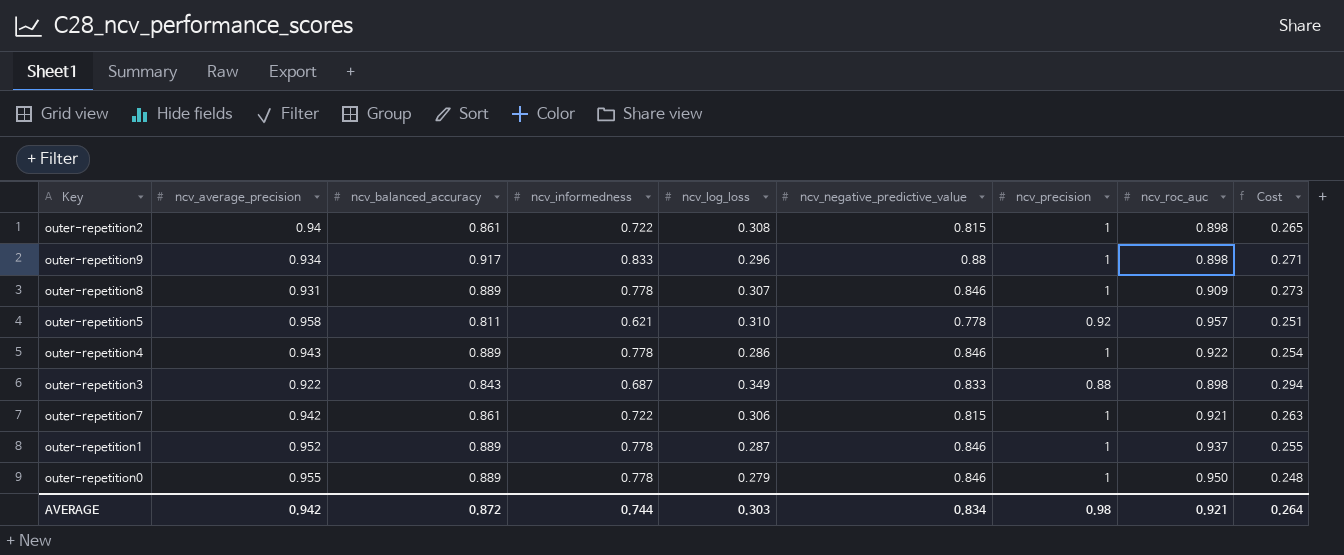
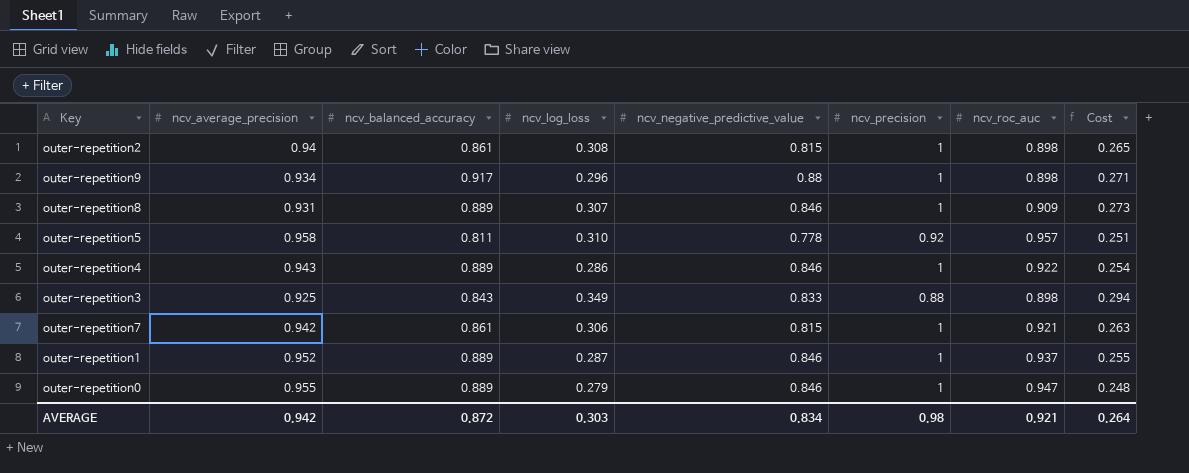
column ncv_informedness | position: 4 -> none
outer-repetition3 | ncv_average_precision: 0.922 -> 0.925
outer-repetition0 | ncv_roc_auc: 0.950 -> 0.947

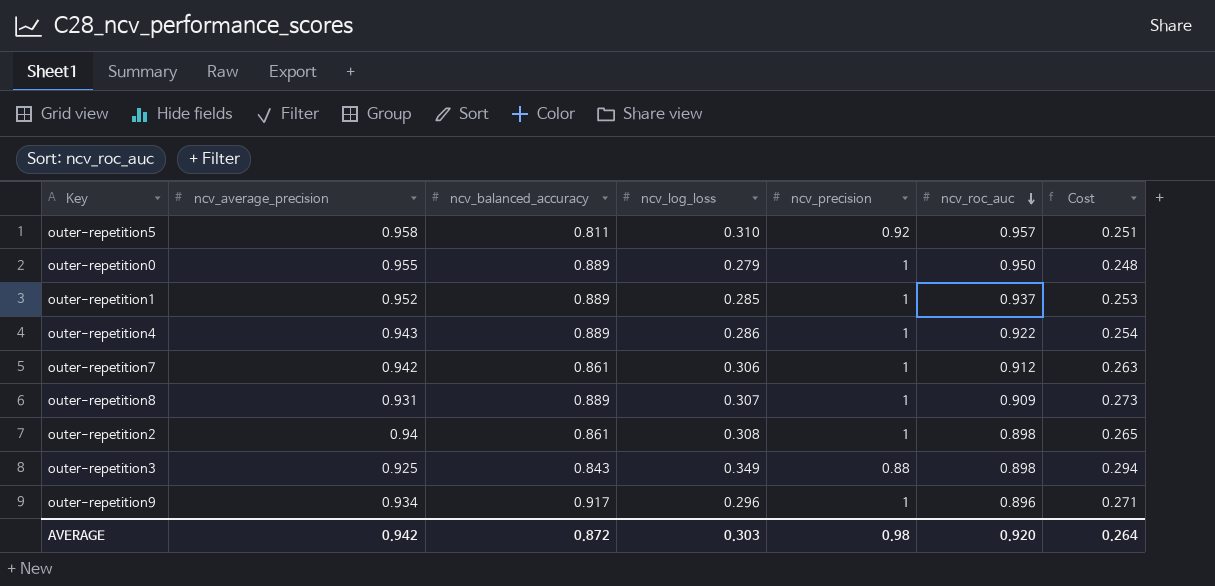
row order: none -> ncv_roc_auc descending
column ncv_negative_predictive_value | position: 5 -> none
outer-repetition0 | ncv_roc_auc: 0.947 -> 0.950
outer-repetition1 | ncv_log_loss: 0.287 -> 0.285
outer-repetition1 | Cost: 0.255 -> 0.253
outer-repetition7 | ncv_roc_auc: 0.921 -> 0.912
outer-repetition9 | ncv_roc_auc: 0.898 -> 0.896
AVERAGE | ncv_roc_auc: 0.921 -> 0.920

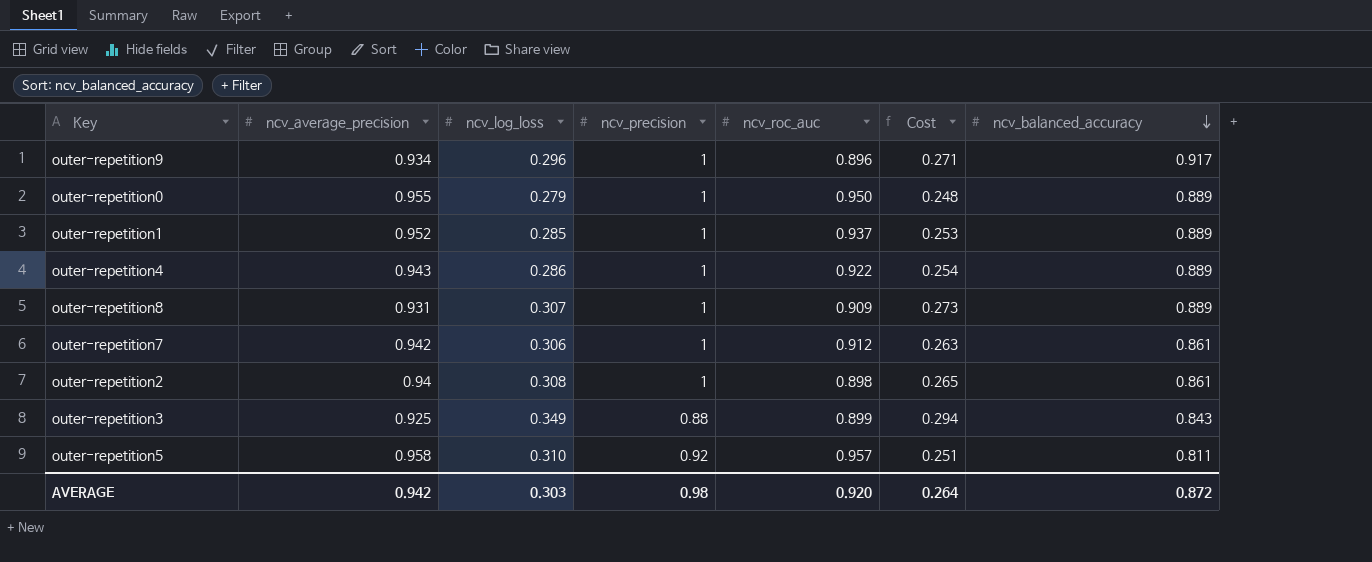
row order: ncv_roc_auc descending -> ncv_balanced_accuracy descending
column ncv_balanced_accuracy | position: 3 -> 7
outer-repetition3 | ncv_roc_auc: 0.898 -> 0.899

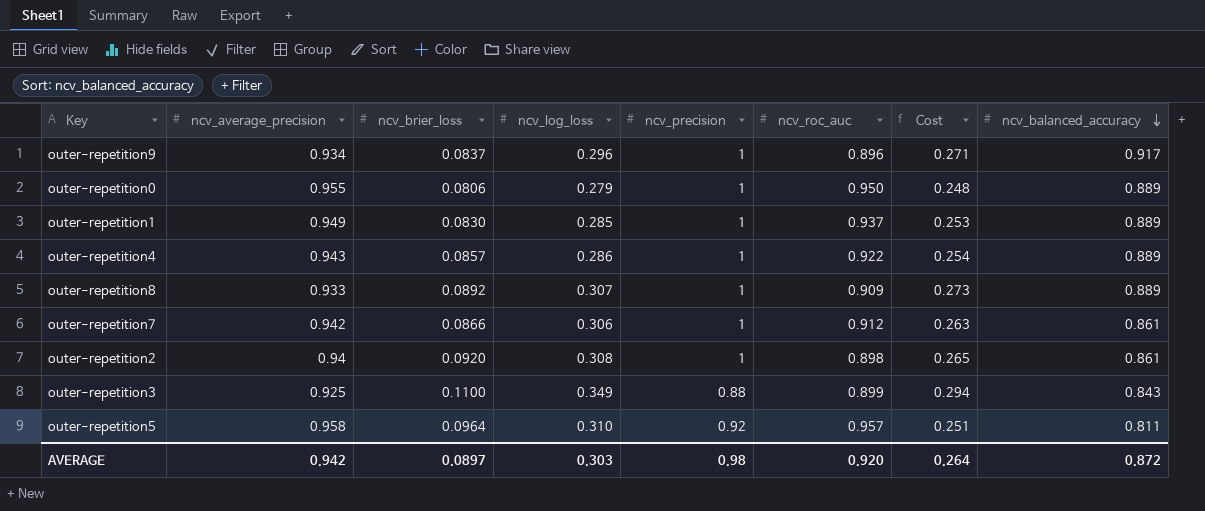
column ncv_brier_loss | position: none -> 3
outer-repetition1 | ncv_average_precision: 0.952 -> 0.949
outer-repetition8 | ncv_average_precision: 0.931 -> 0.933

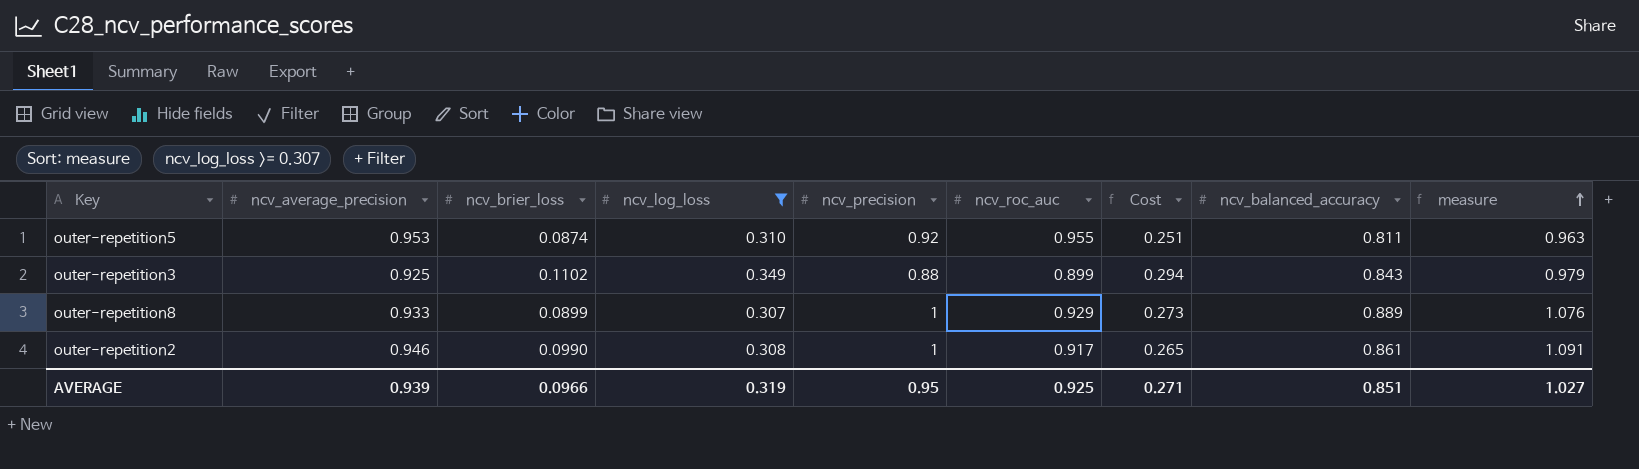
filter: none -> ncv_log_loss >= 0.307
row order: ncv_balanced_accuracy descending -> measure ascending
column measure | formula: none -> [ncv_precision] / [ncv_roc_auc]
outer-repetition5 | ncv_average_precision: 0.958 -> 0.953
outer-repetition5 | ncv_brier_loss: 0.0964 -> 0.0874
outer-repetition5 | ncv_roc_auc: 0.957 -> 0.955
outer-repetition3 | ncv_brier_loss: 0.1100 -> 0.1102
outer-repetition8 | ncv_brier_loss: 0.0892 -> 0.0899
outer-repetition8 | ncv_roc_auc: 0.909 -> 0.929
outer-repetition2 | ncv_average_precision: 0.94 -> 0.946
outer-repetition2 | ncv_brier_loss: 0.0920 -> 0.0990
outer-repetition2 | ncv_roc_auc: 0.898 -> 0.917
AVERAGE | ncv_average_precision: 0.942 -> 0.939
AVERAGE | ncv_brier_loss: 0.0897 -> 0.0966
AVERAGE | ncv_log_loss: 0.303 -> 0.319
AVERAGE | ncv_precision: 0.98 -> 0.95
AVERAGE | ncv_roc_auc: 0.920 -> 0.925
AVERAGE | Cost: 0.264 -> 0.271
AVERAGE | ncv_balanced_accuracy: 0.872 -> 0.851

